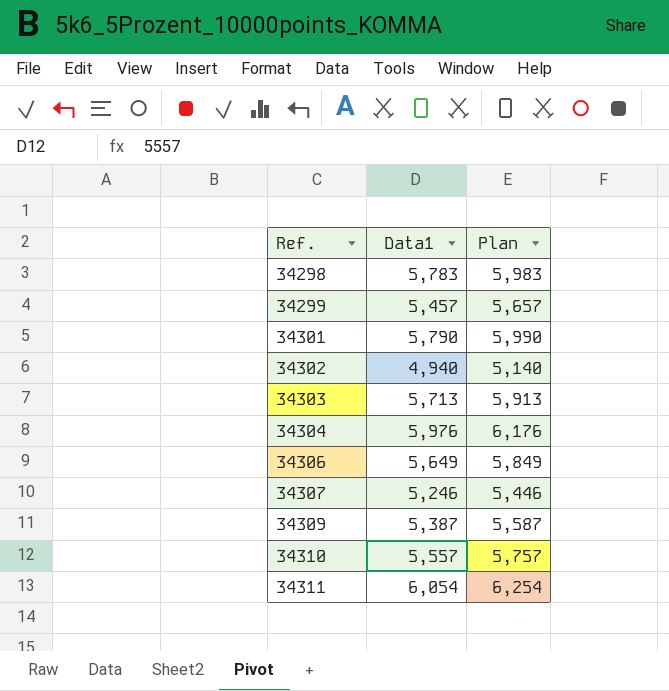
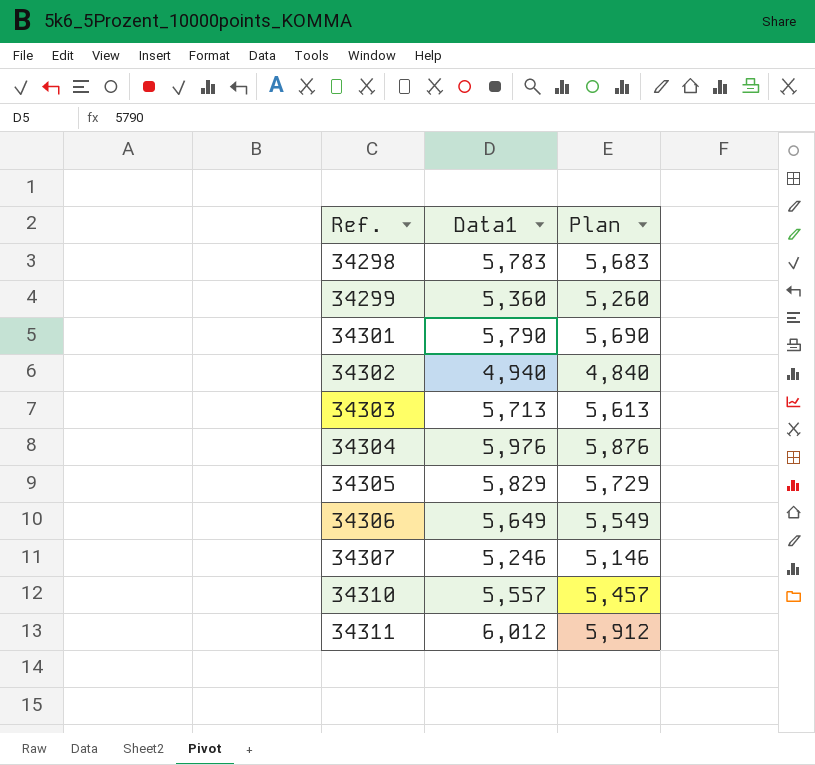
column Plan | formula: [Data1] + 200 -> [Data1] - 100
row 34309: 5,387 | 5,587 -> none
34299 | Data1: 5,457 -> 5,360
row 34305: none -> 5,829 | 5,729
34311 | Data1: 6,054 -> 6,012

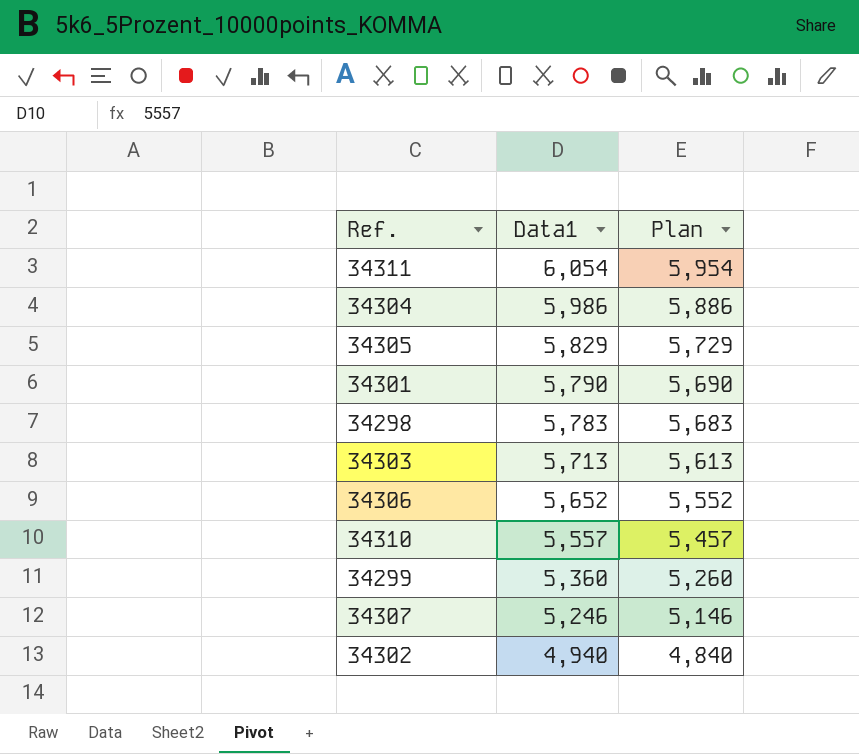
row order: Ref. ascending -> Data1 descending
34311 | Data1: 6,012 -> 6,054
34311 | Plan: 5,912 -> 5,954
34304 | Data1: 5,976 -> 5,986
34304 | Plan: 5,876 -> 5,886
34306 | Data1: 5,649 -> 5,652
34306 | Plan: 5,549 -> 5,552

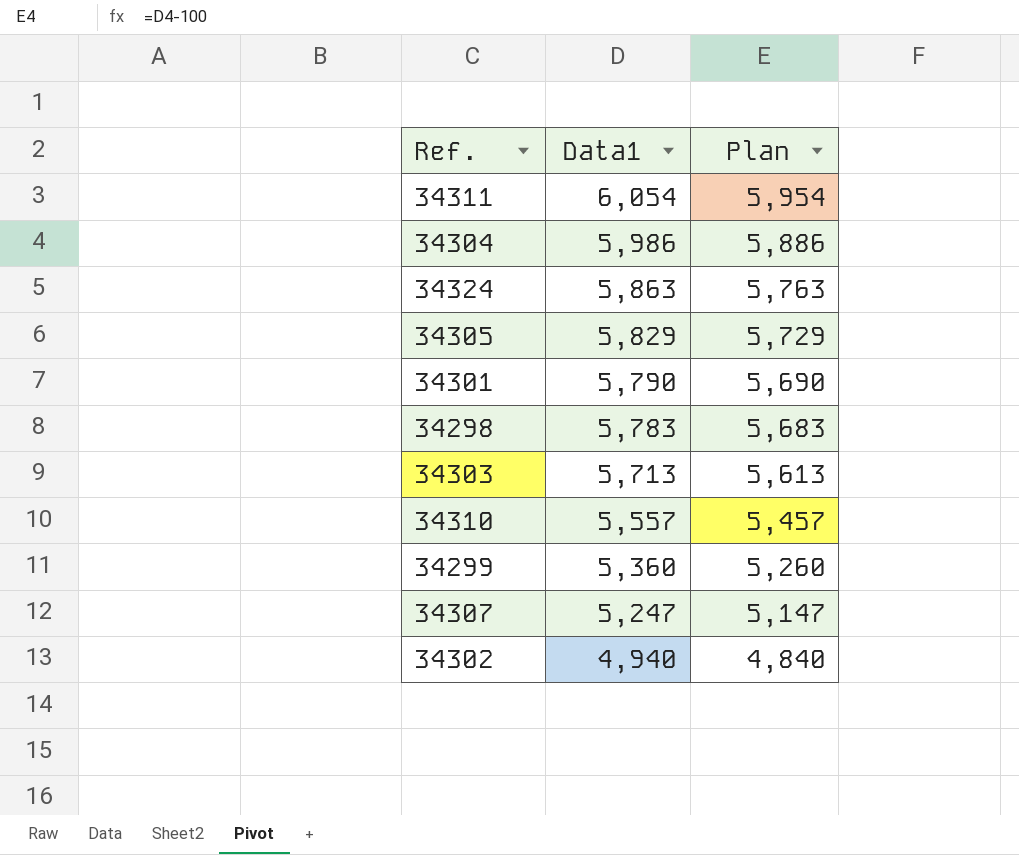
row 34306: 5,652 | 5,552 -> none
row 34324: none -> 5,863 | 5,763
34307 | Data1: 5,246 -> 5,247
34307 | Plan: 5,146 -> 5,147

